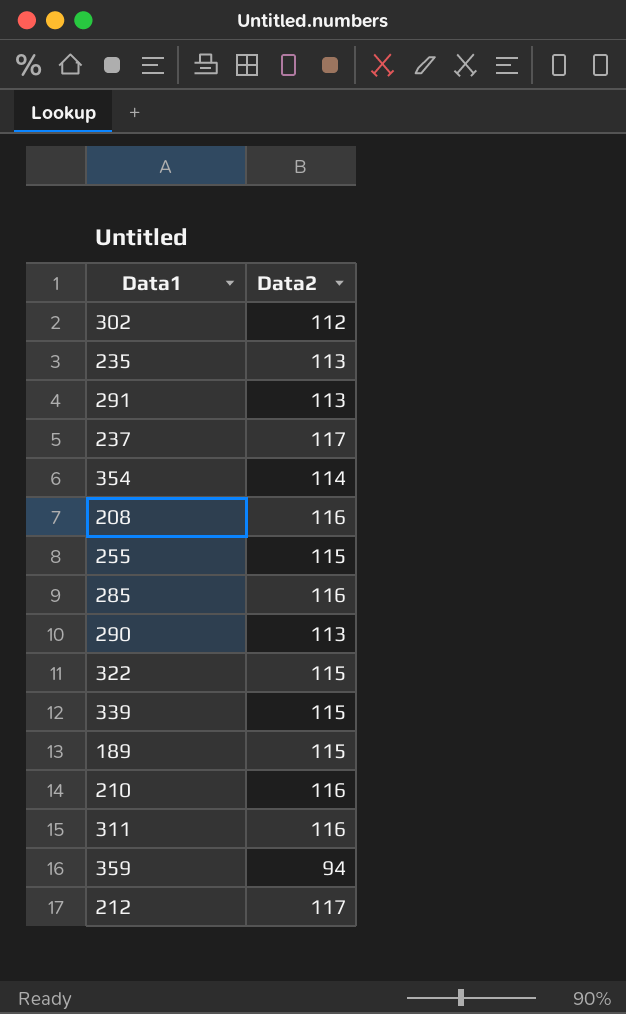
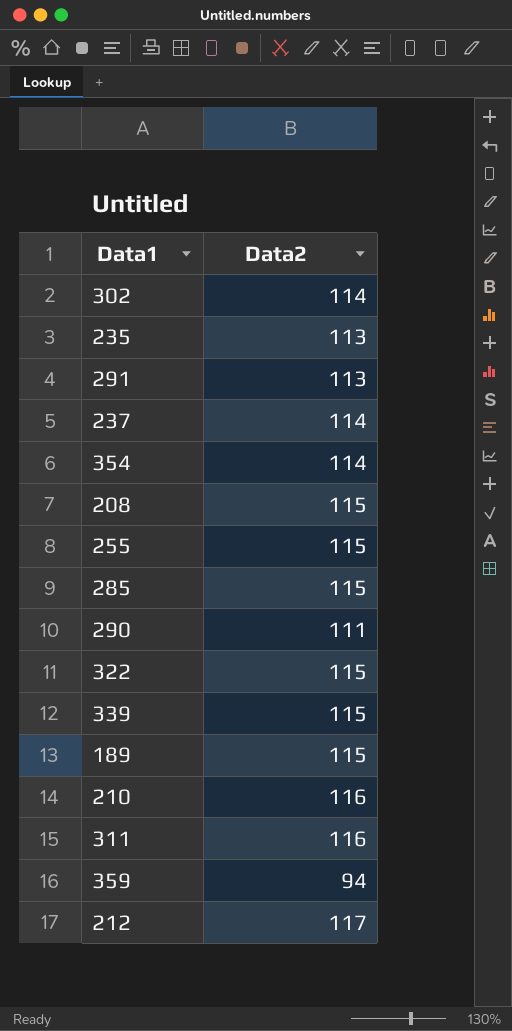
302 | Data2: 112 -> 114
237 | Data2: 117 -> 114
208 | Data2: 116 -> 115
285 | Data2: 116 -> 115
290 | Data2: 113 -> 111

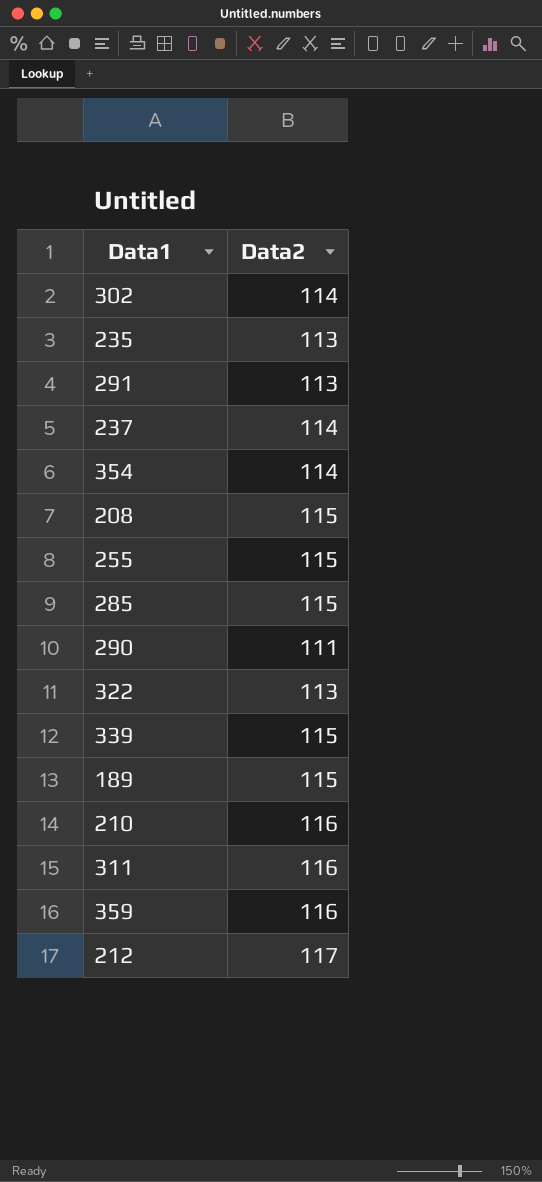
322 | Data2: 115 -> 113
359 | Data2: 94 -> 116

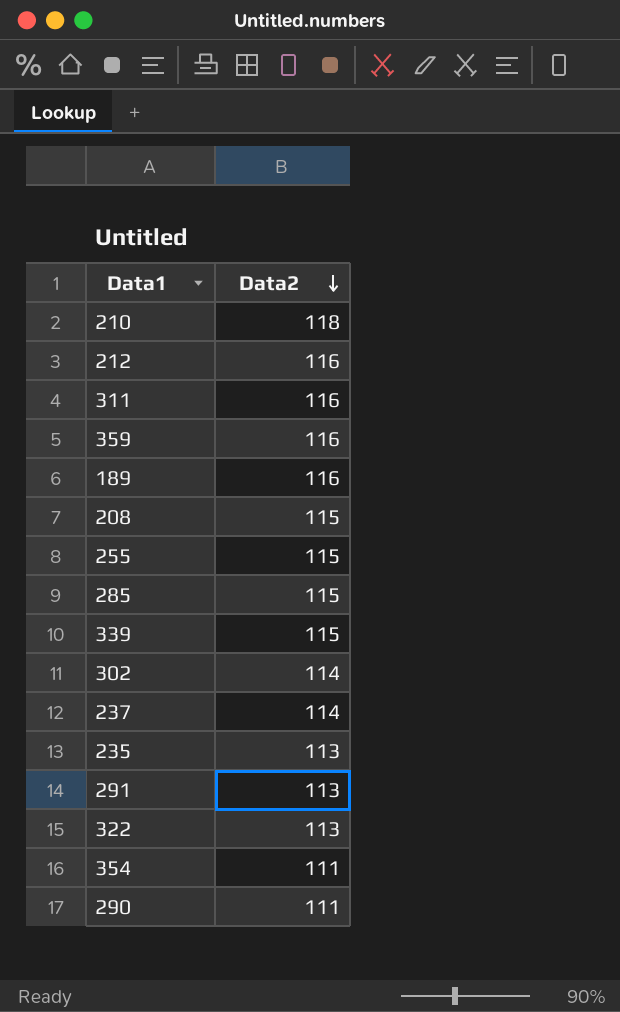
row order: none -> Data2 descending
210 | Data2: 116 -> 118
212 | Data2: 117 -> 116
189 | Data2: 115 -> 116
354 | Data2: 114 -> 111

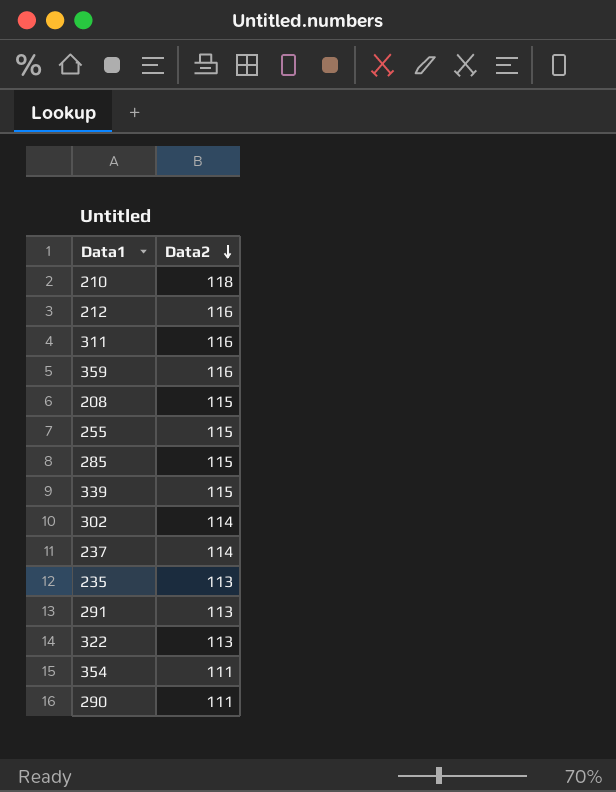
row 189: 116 -> none

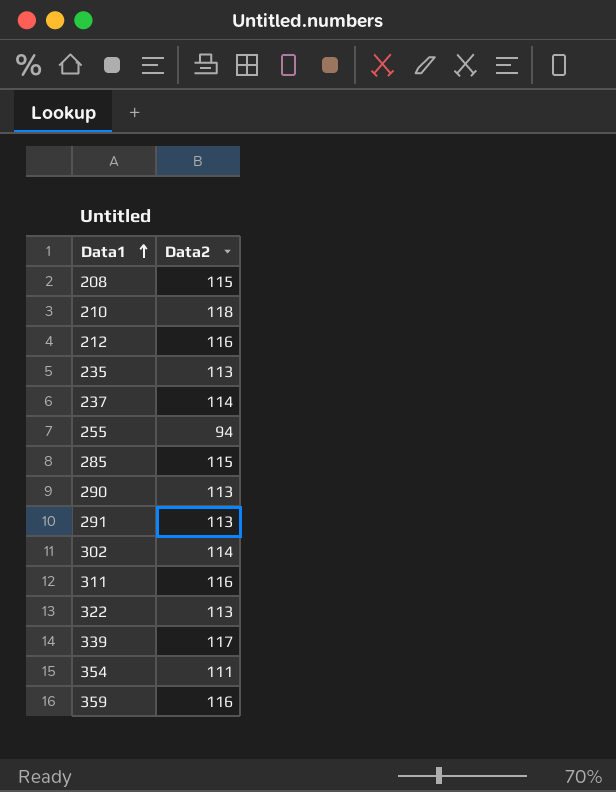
row order: Data2 descending -> Data1 ascending
255 | Data2: 115 -> 94
290 | Data2: 111 -> 113
339 | Data2: 115 -> 117

